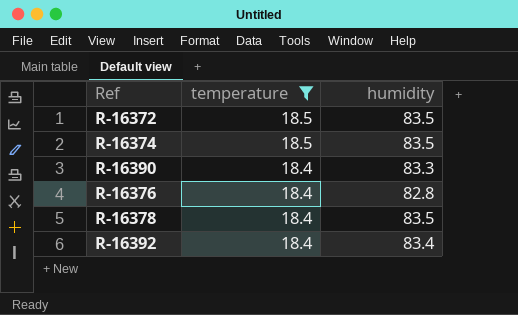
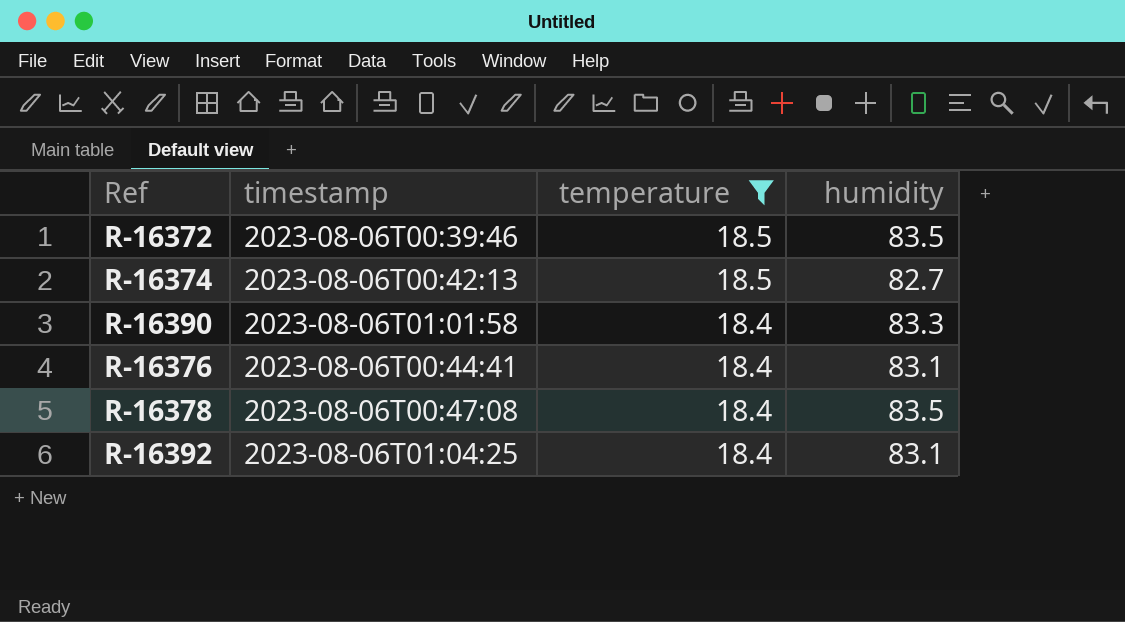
column timestamp | position: none -> 2
R-16374 | humidity: 83.5 -> 82.7
R-16376 | humidity: 82.8 -> 83.1
R-16392 | humidity: 83.4 -> 83.1

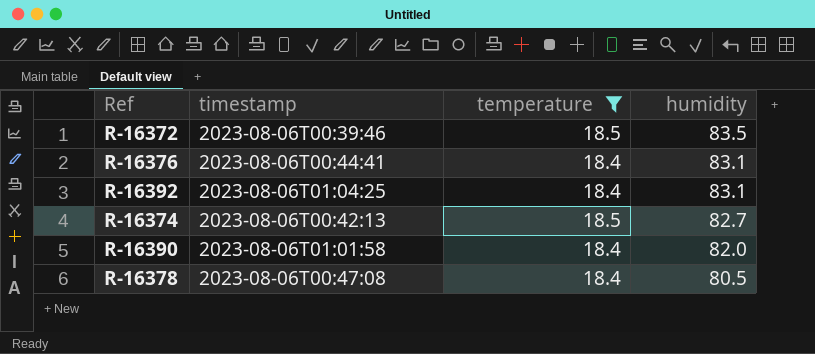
row order: temperature descending -> humidity descending
R-16390 | humidity: 83.3 -> 82.0
R-16378 | humidity: 83.5 -> 80.5

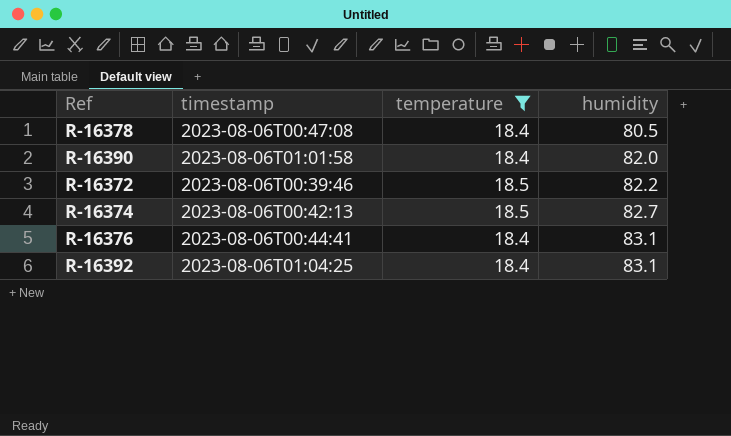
row order: humidity descending -> humidity ascending
R-16372 | humidity: 83.5 -> 82.2

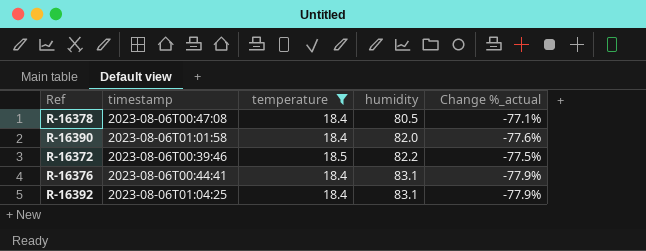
column Change %_actual | formula: none -> ([temperature] - [humidity]) / [humidity]
row R-16374: 2023-08-06T00:42:13 | 18.5 | 82.7 -> none

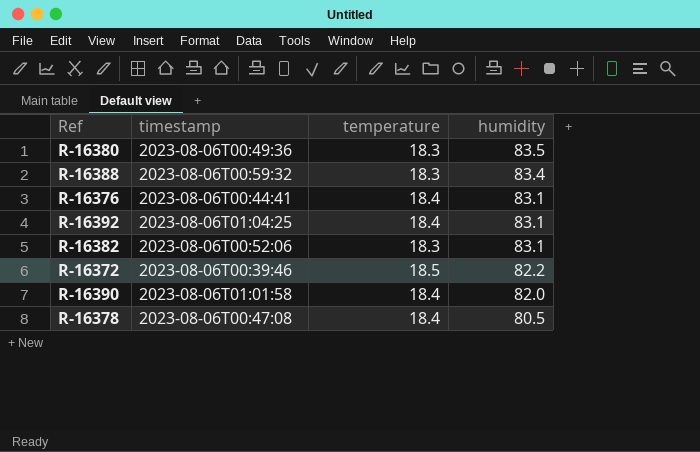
filter: temperature != 18.3 -> none
row order: humidity ascending -> humidity descending
column Change %_actual | formula: ([temperature] - [humidity]) / [humidity] -> none

